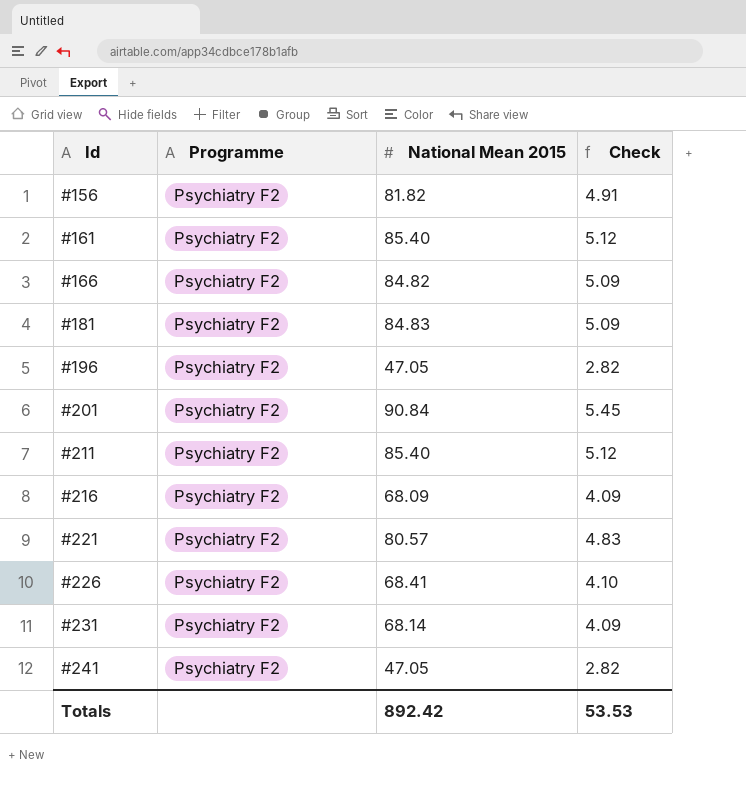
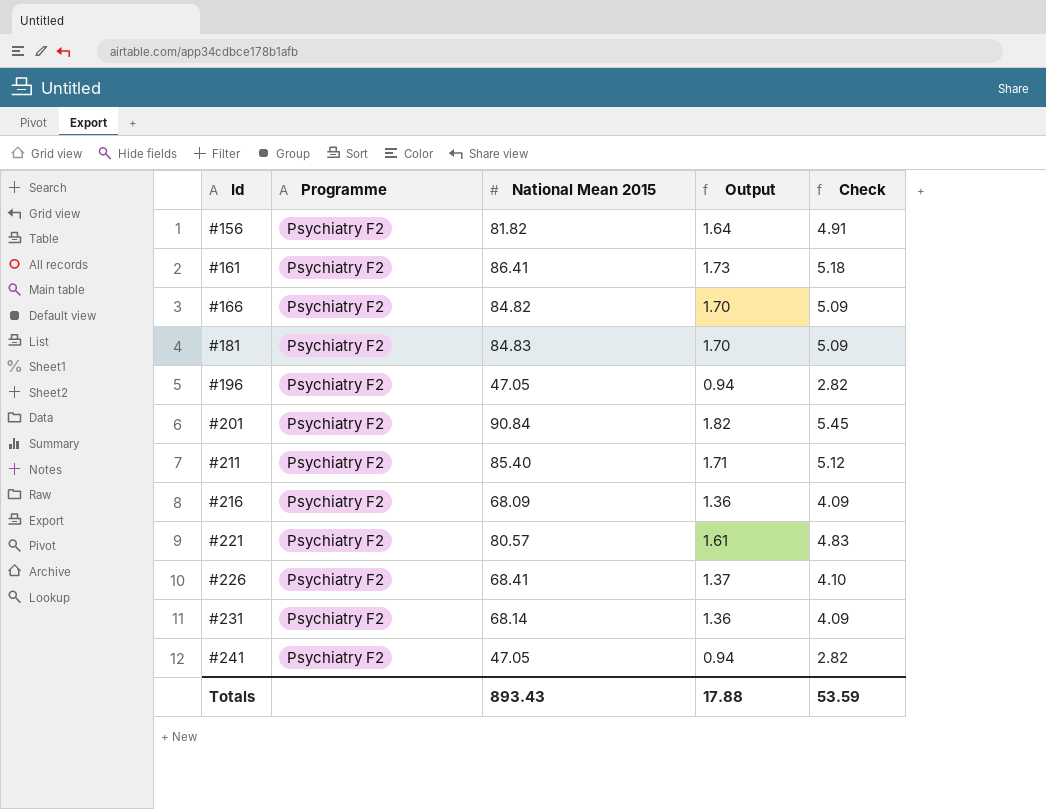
column Output | formula: none -> [National Mean 2015] * 0.02
#161 | National Mean 2015: 85.40 -> 86.41
#161 | Check: 5.12 -> 5.18
Totals | National Mean 2015: 892.42 -> 893.43
Totals | Check: 53.53 -> 53.59

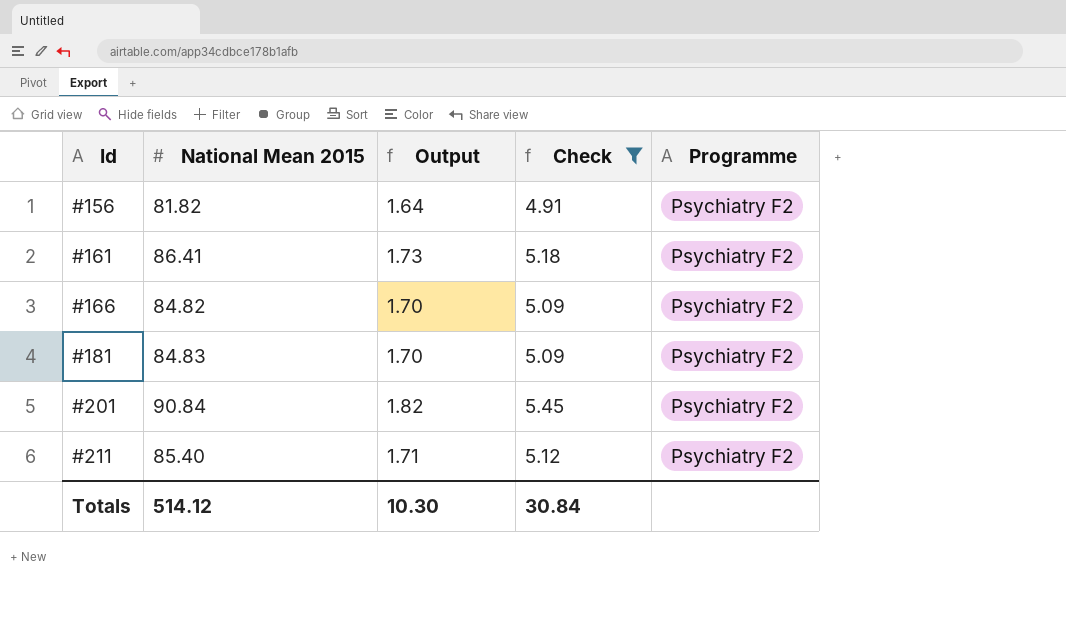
filter: none -> Check >= 4.91
column Programme | position: 2 -> 5
Totals | National Mean 2015: 893.43 -> 514.12
Totals | Output: 17.88 -> 10.30
Totals | Check: 53.59 -> 30.84

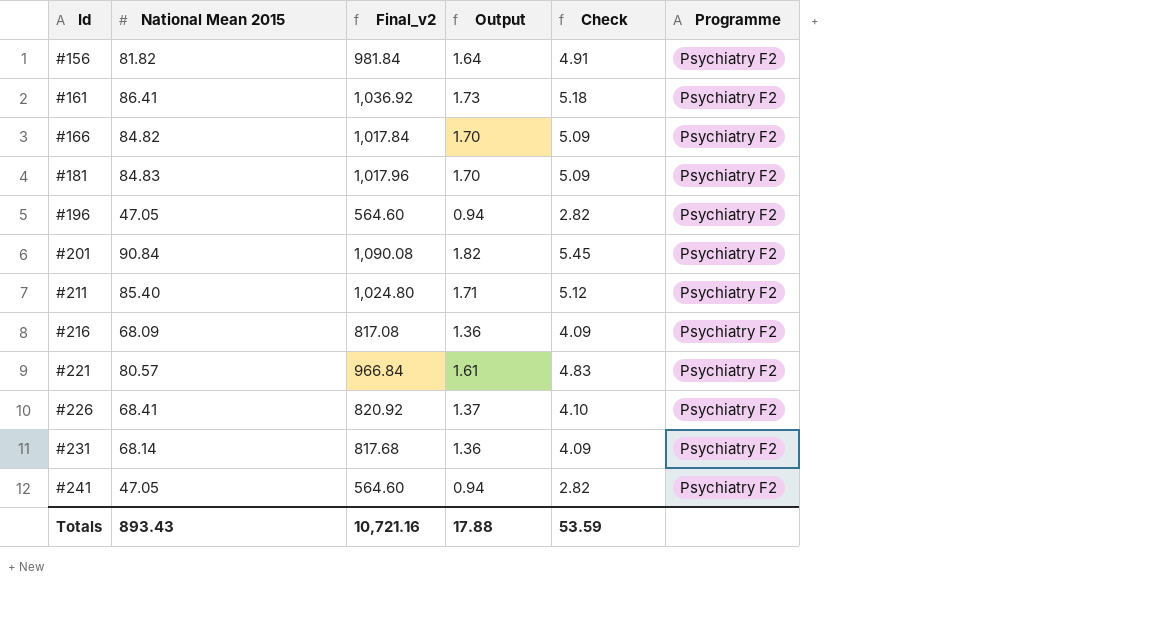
filter: Check >= 4.91 -> none
column Final_v2 | formula: none -> [National Mean 2015] * 12
Totals | National Mean 2015: 514.12 -> 893.43
Totals | Output: 10.30 -> 17.88
Totals | Check: 30.84 -> 53.59

